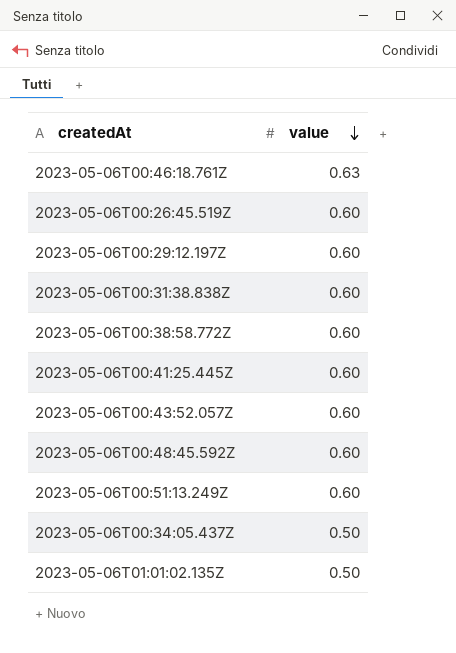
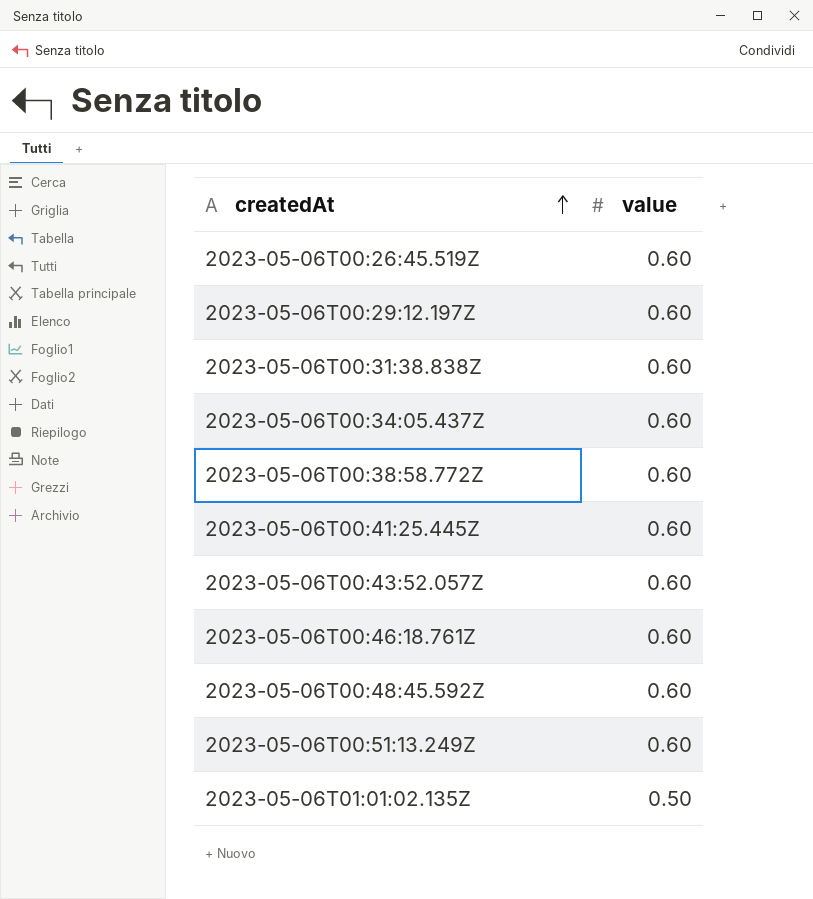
row order: value descending -> createdAt ascending
2023-05-06T00:34:05.437Z | value: 0.50 -> 0.60
2023-05-06T00:46:18.761Z | value: 0.63 -> 0.60

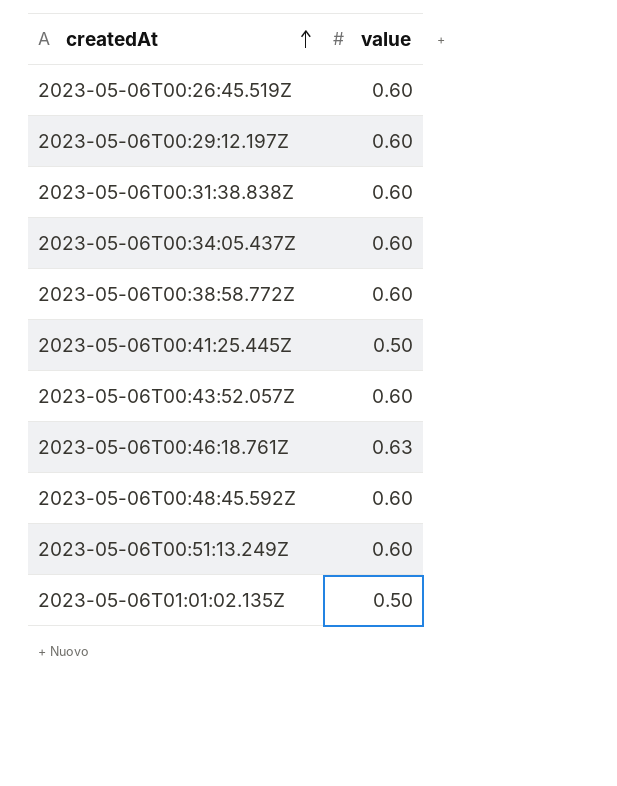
2023-05-06T00:41:25.445Z | value: 0.60 -> 0.50
2023-05-06T00:46:18.761Z | value: 0.60 -> 0.63

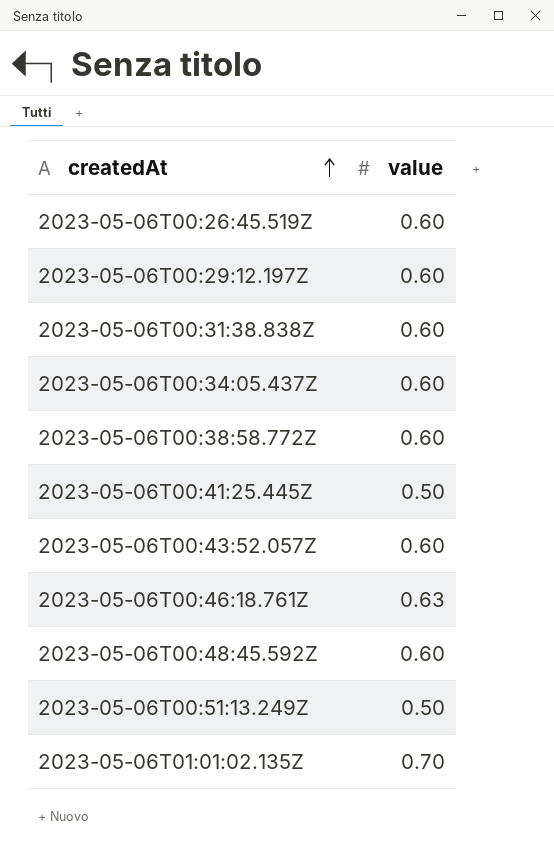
2023-05-06T00:51:13.249Z | value: 0.60 -> 0.50
2023-05-06T01:01:02.135Z | value: 0.50 -> 0.70

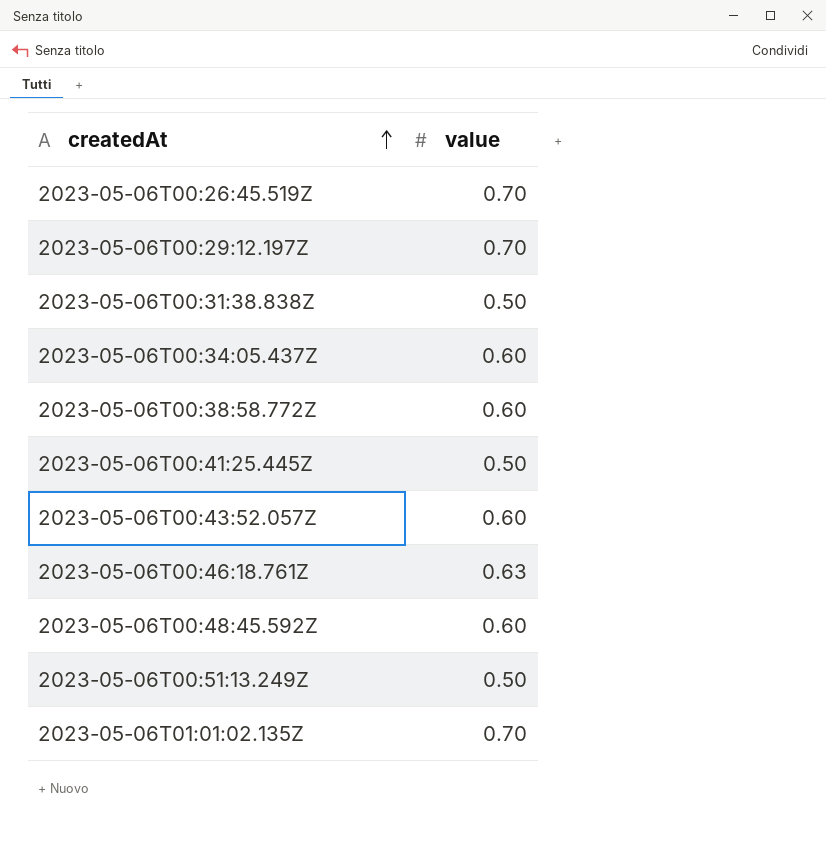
2023-05-06T00:26:45.519Z | value: 0.60 -> 0.70
2023-05-06T00:29:12.197Z | value: 0.60 -> 0.70
2023-05-06T00:31:38.838Z | value: 0.60 -> 0.50

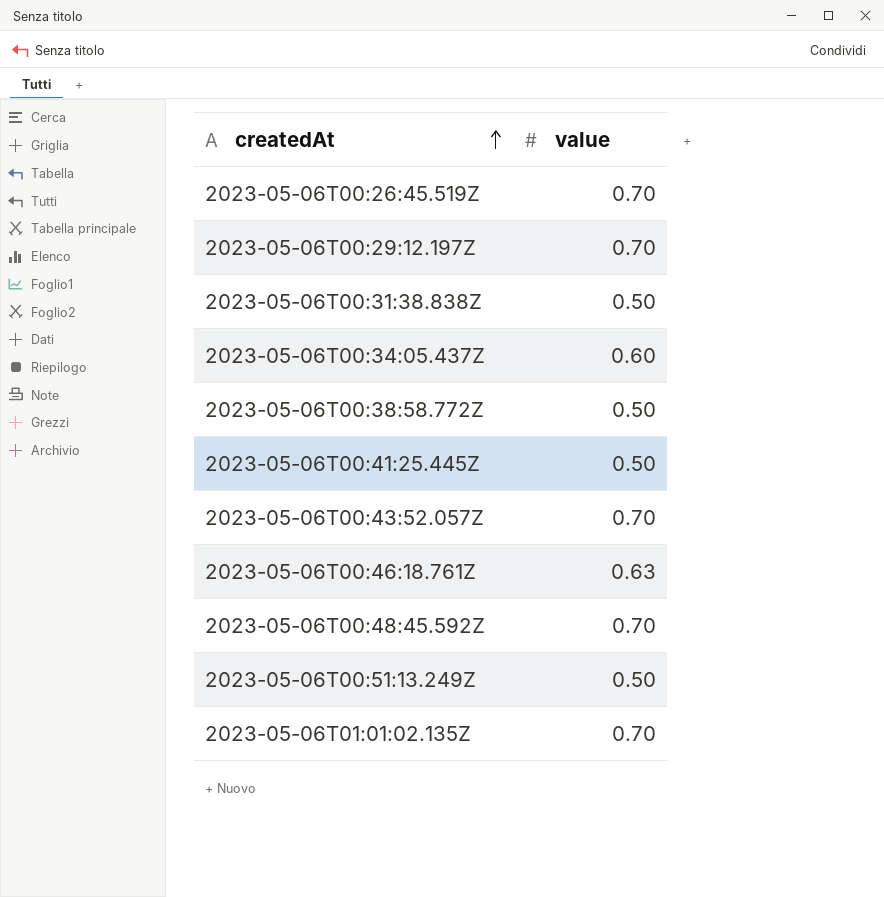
2023-05-06T00:38:58.772Z | value: 0.60 -> 0.50
2023-05-06T00:43:52.057Z | value: 0.60 -> 0.70
2023-05-06T00:48:45.592Z | value: 0.60 -> 0.70

